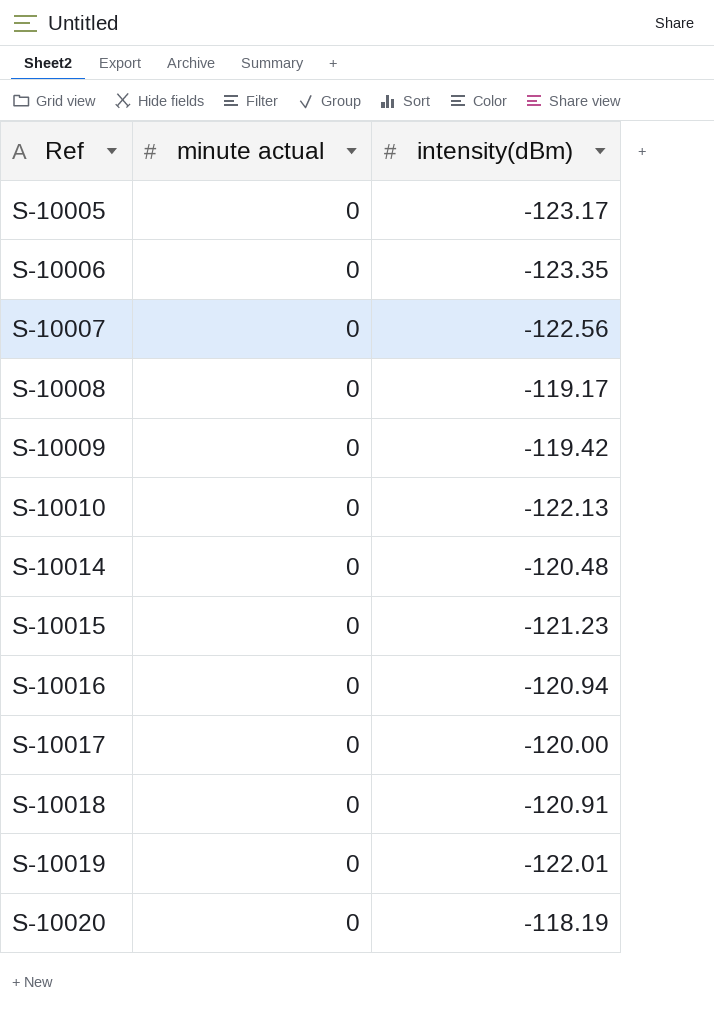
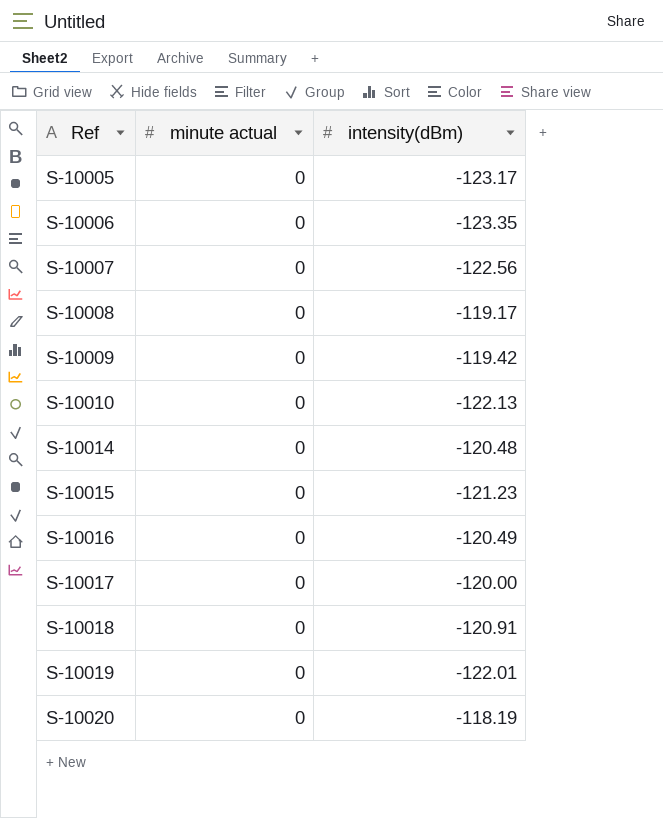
S-10016 | intensity(dBm): -120.94 -> -120.49

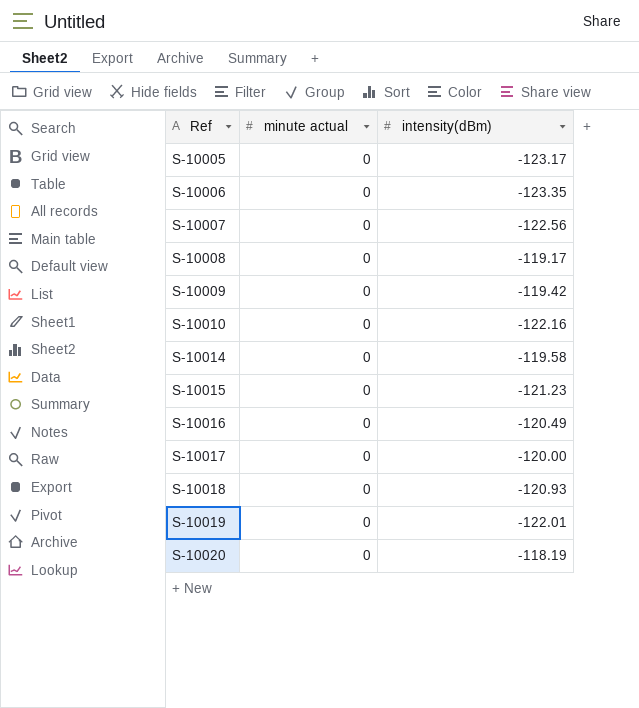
S-10010 | intensity(dBm): -122.13 -> -122.16
S-10014 | intensity(dBm): -120.48 -> -119.58
S-10018 | intensity(dBm): -120.91 -> -120.93

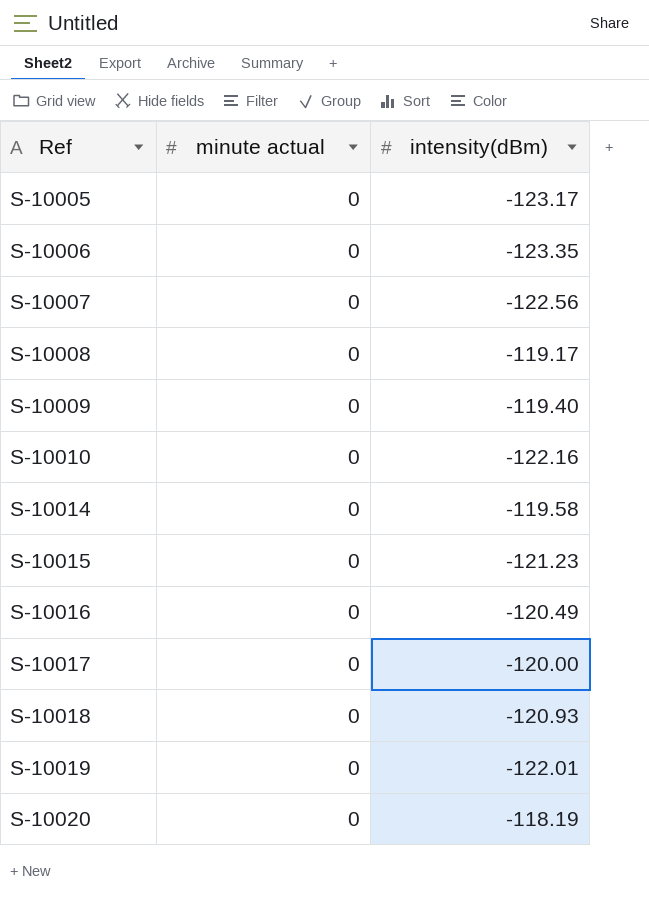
S-10009 | intensity(dBm): -119.42 -> -119.40

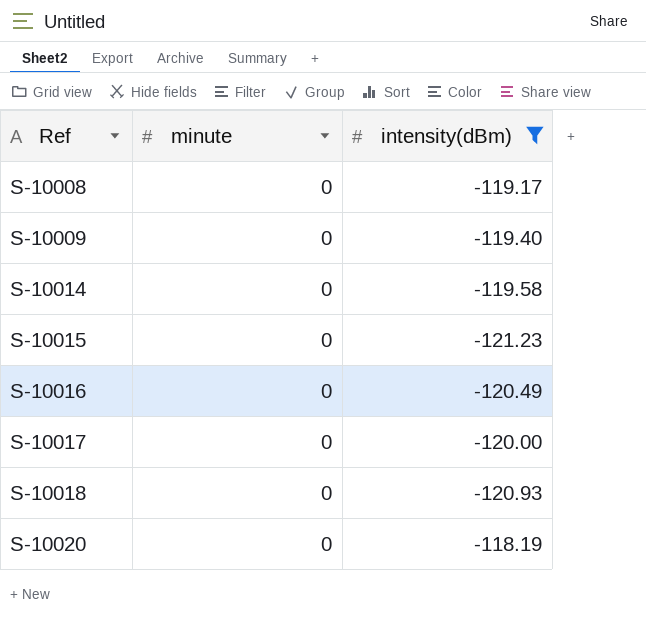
filter: none -> intensity(dBm) >= -121.23
column name: minute actual -> minute

